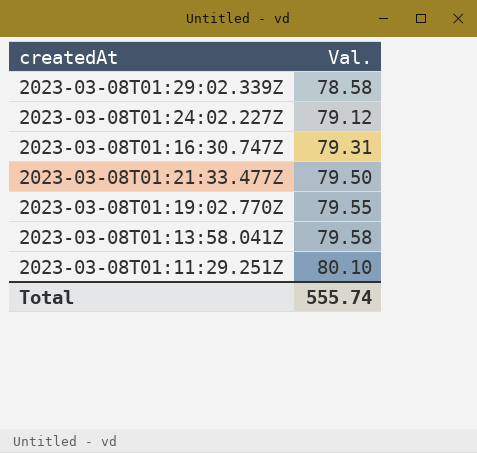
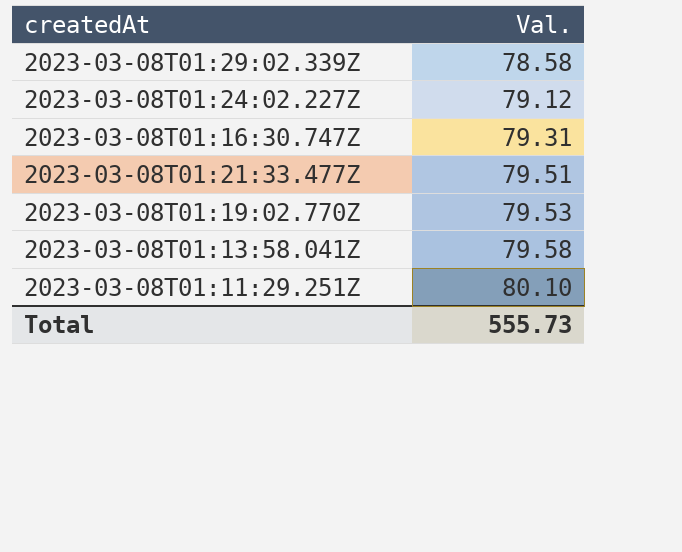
2023-03-08T01:21:33.477Z | Val.: 79.50 -> 79.51
2023-03-08T01:19:02.770Z | Val.: 79.55 -> 79.53
Total | Val.: 555.74 -> 555.73

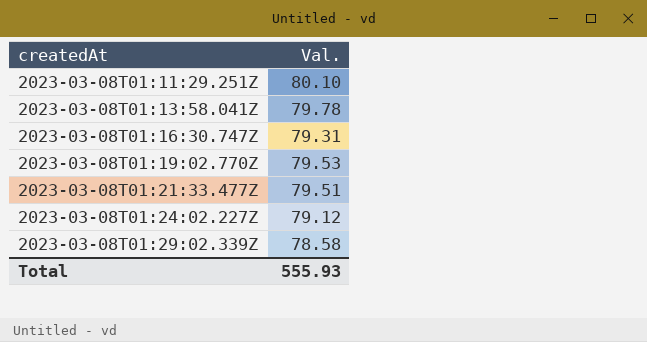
row order: Val. ascending -> createdAt ascending
2023-03-08T01:13:58.041Z | Val.: 79.58 -> 79.78
Total | Val.: 555.73 -> 555.93

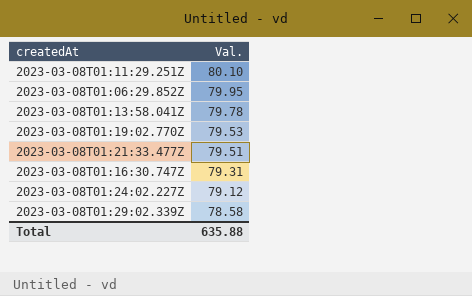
row order: createdAt ascending -> Val. descending
row 2023-03-08T01:06:29.852Z: none -> 79.95
Total | Val.: 555.93 -> 635.88

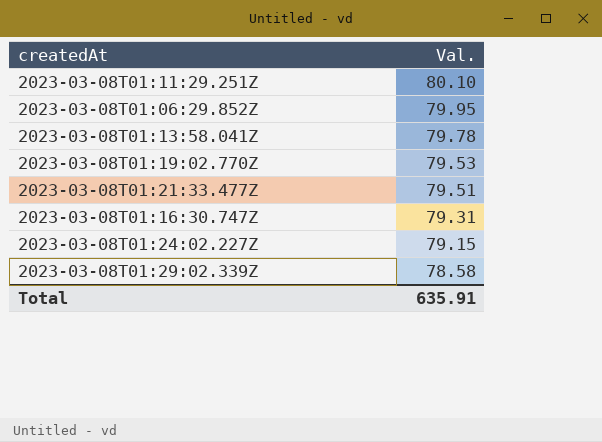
2023-03-08T01:24:02.227Z | Val.: 79.12 -> 79.15
Total | Val.: 635.88 -> 635.91

